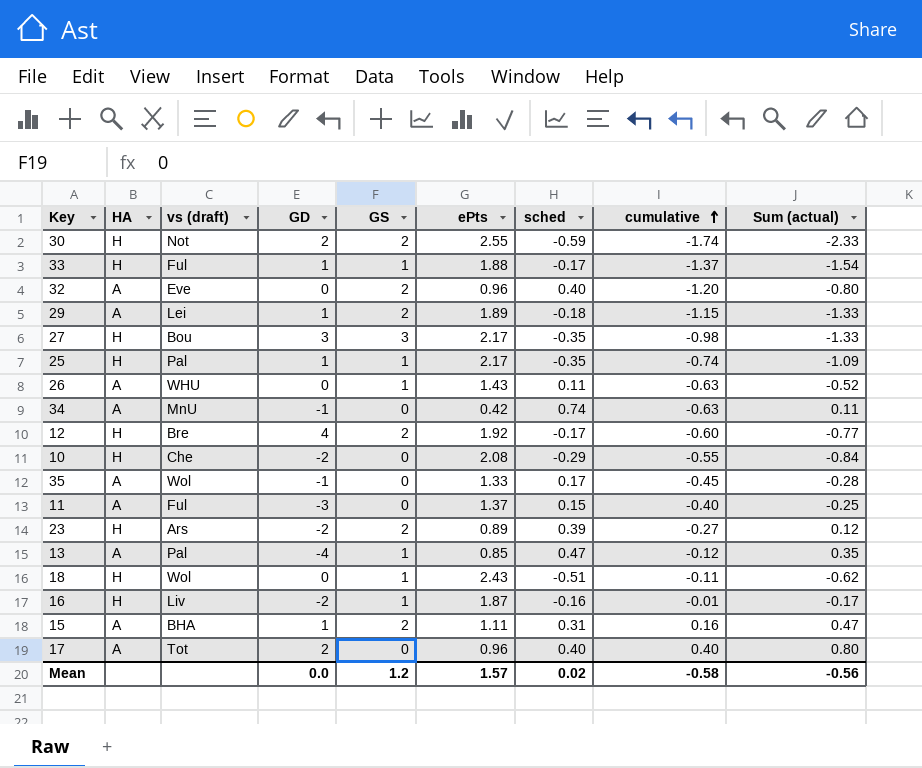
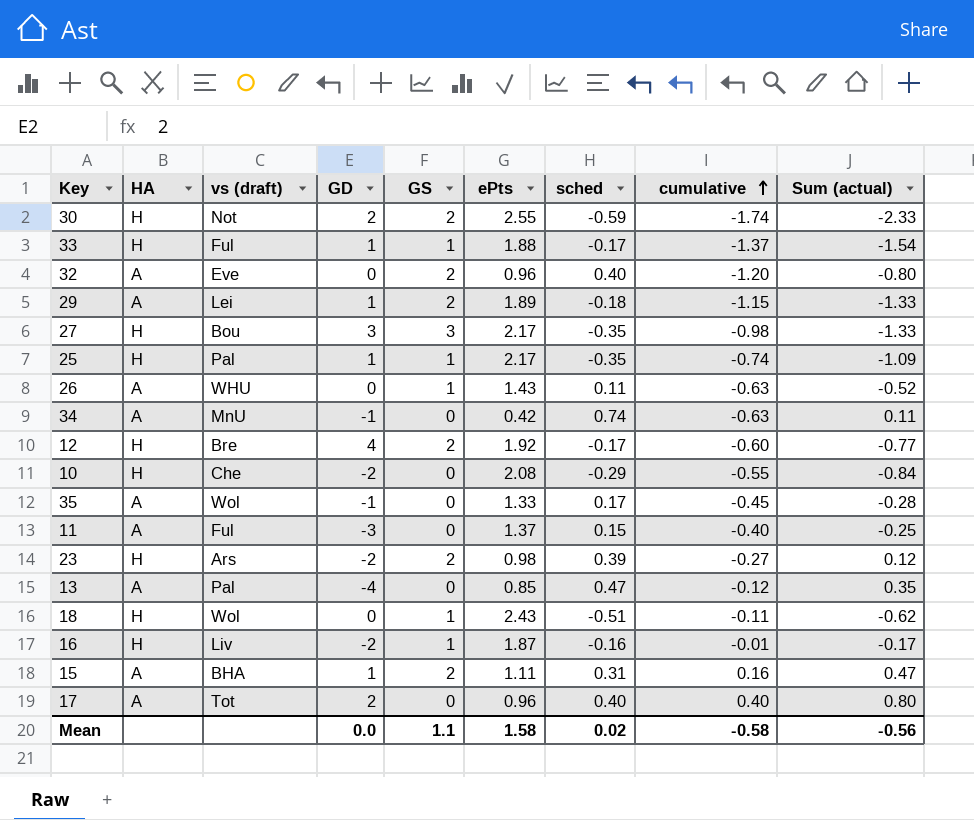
23 | ePts: 0.89 -> 0.98
13 | GS: 1 -> 0
Mean | GS: 1.2 -> 1.1
Mean | ePts: 1.57 -> 1.58

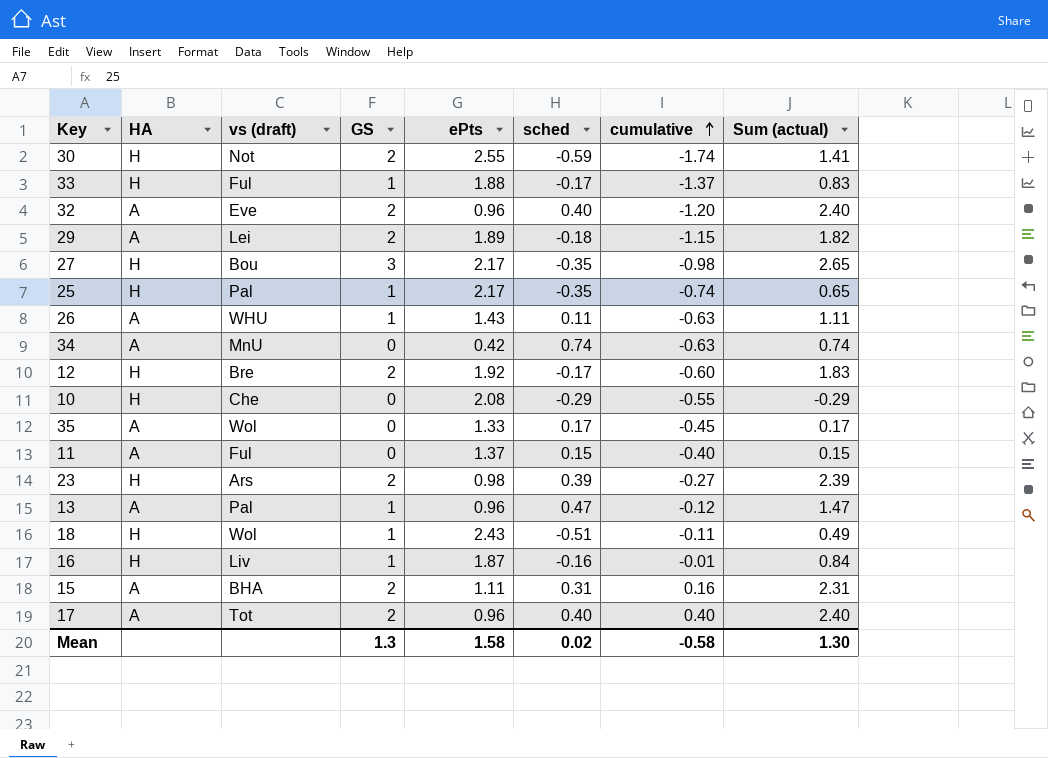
column GD | position: 4 -> none
column Sum (actual) | formula: [sched] + [cumulative] -> [GS] + [sched]
13 | GS: 0 -> 1
13 | ePts: 0.85 -> 0.96
17 | GS: 0 -> 2
Mean | GS: 1.1 -> 1.3
Mean | Sum (actual): -0.56 -> 1.30

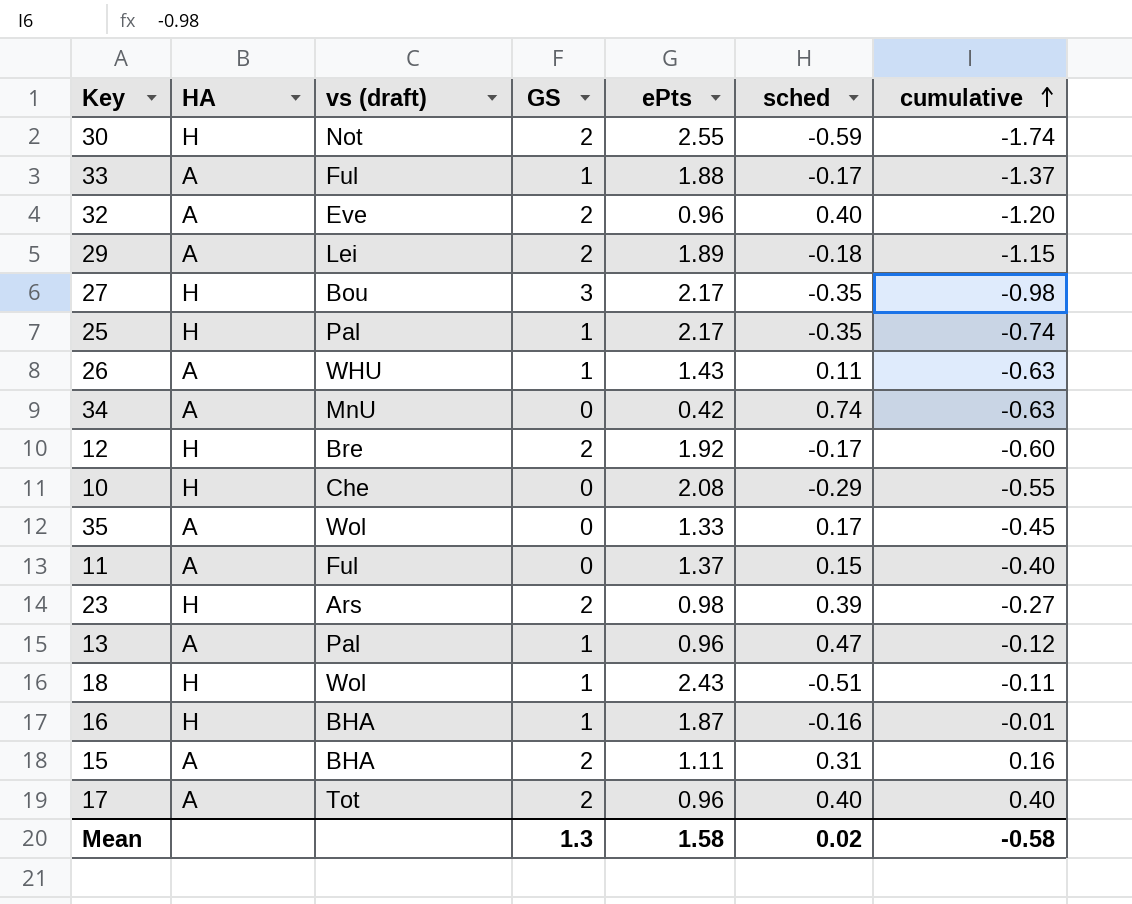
column Sum (actual) | formula: [GS] + [sched] -> none
33 | HA: H -> A
16 | vs (draft): Liv -> BHA

